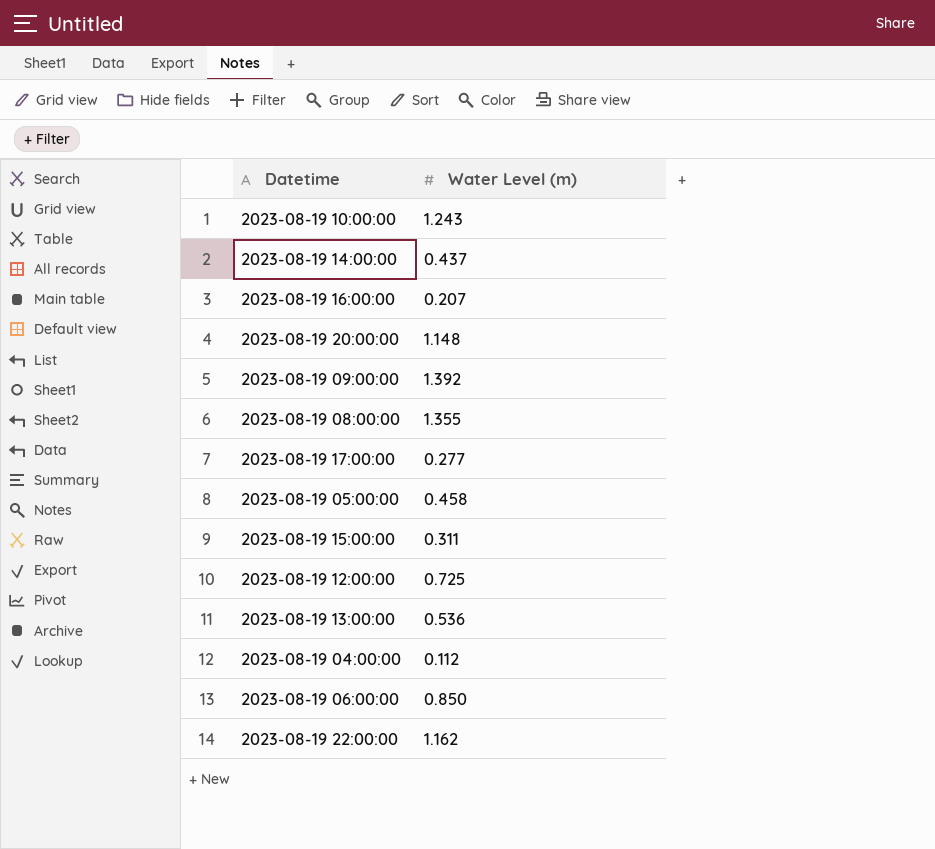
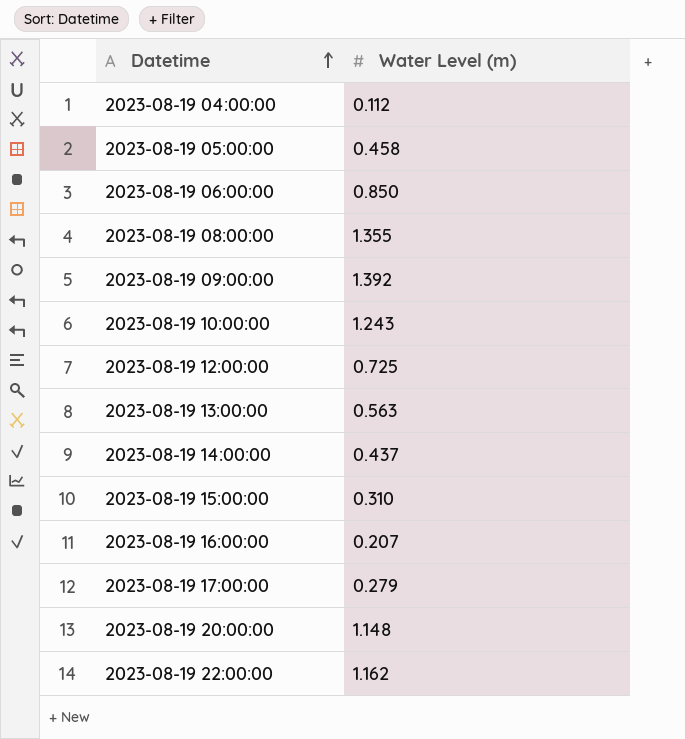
row order: none -> Datetime ascending
2023-08-19 13:00:00 | Water Level (m): 0.536 -> 0.563
2023-08-19 15:00:00 | Water Level (m): 0.311 -> 0.310
2023-08-19 17:00:00 | Water Level (m): 0.277 -> 0.279

